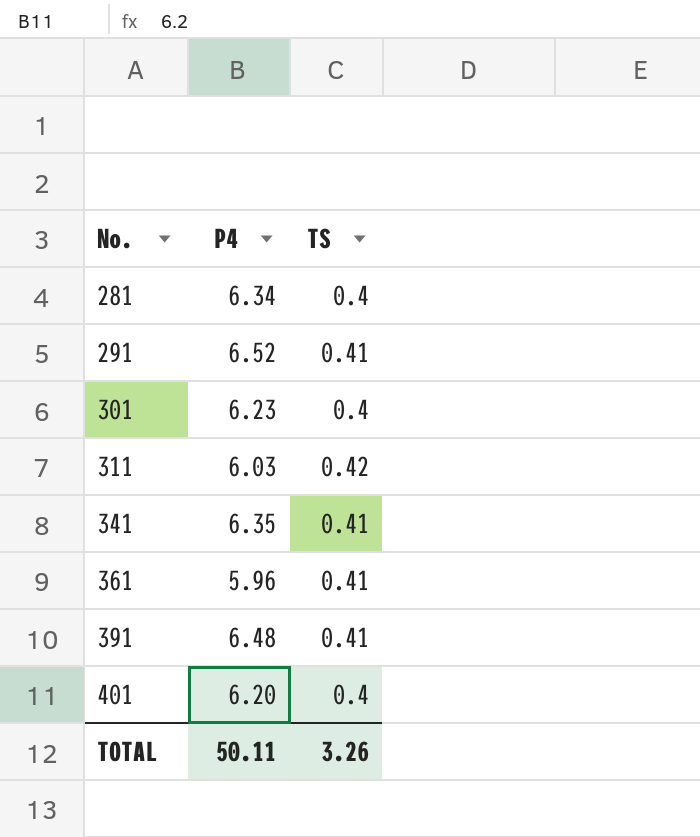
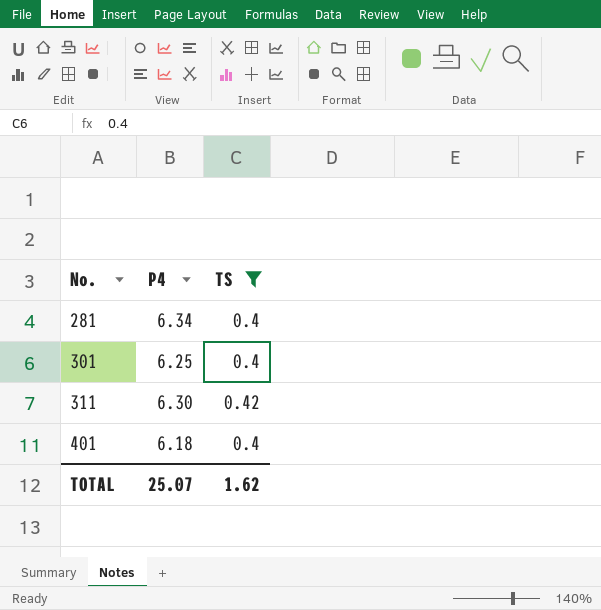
filter: none -> TS != 0.41
301 | P4: 6.23 -> 6.25
311 | P4: 6.03 -> 6.30
401 | P4: 6.20 -> 6.18
TOTAL | P4: 50.11 -> 25.07
TOTAL | TS: 3.26 -> 1.62

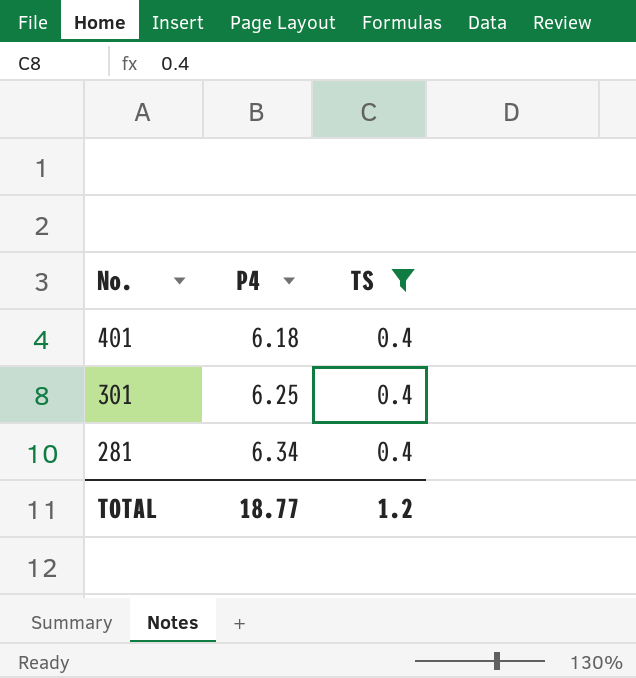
row order: No. ascending -> No. descending
row 311: 6.30 | 0.42 -> none
TOTAL | P4: 25.07 -> 18.77
TOTAL | TS: 1.62 -> 1.2

